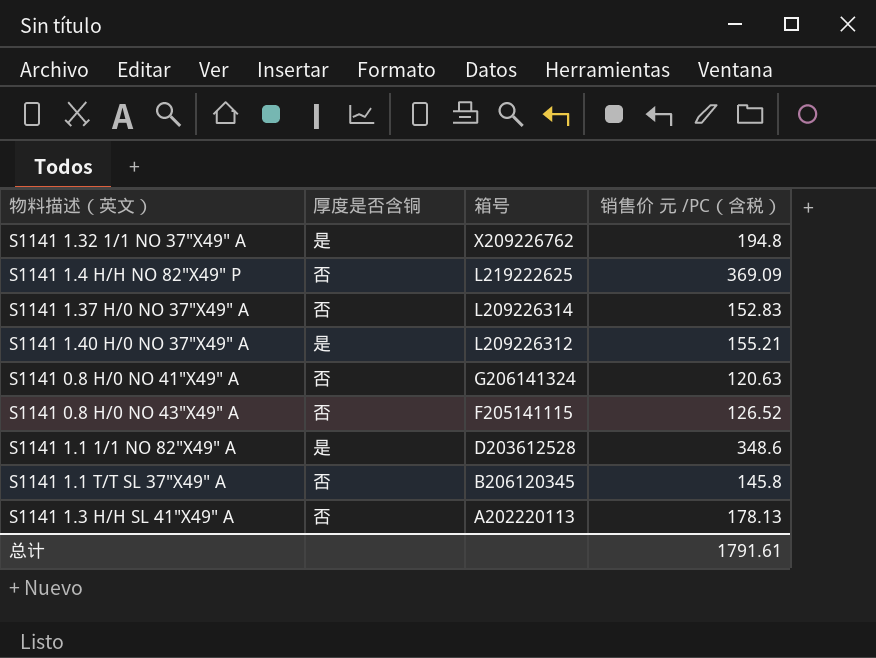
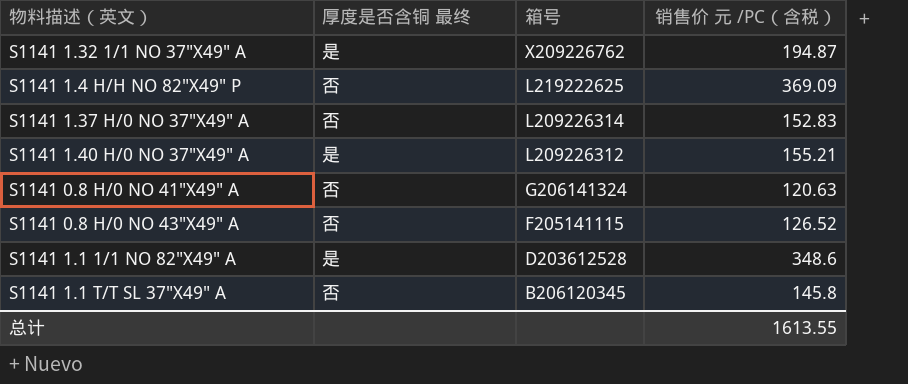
column name: 厚度是否含铜 -> 厚度是否含铜 最终
row S1141 1.3 H/H SL 41"X49" A: 否 | A202220113 | 178.13 -> none
S1141 1.32 1/1 NO 37"X49" A | 销售价 元 /PC（含税）: 194.8 -> 194.87
总计 | 销售价 元 /PC（含税）: 1791.61 -> 1613.55

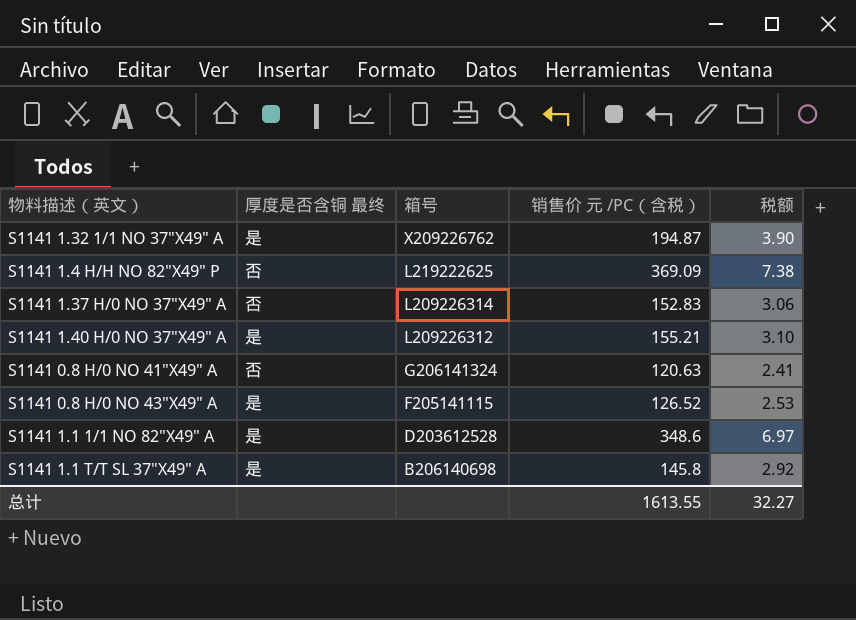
column 税额 | formula: none -> [销售价 元 /PC（含税）] * 0.02
S1141 0.8 H/0 NO 43"X49" A | 厚度是否含铜 最终: 否 -> 是
S1141 1.1 T/T SL 37"X49" A | 厚度是否含铜 最终: 否 -> 是
S1141 1.1 T/T SL 37"X49" A | 箱号: B206120345 -> B206140698

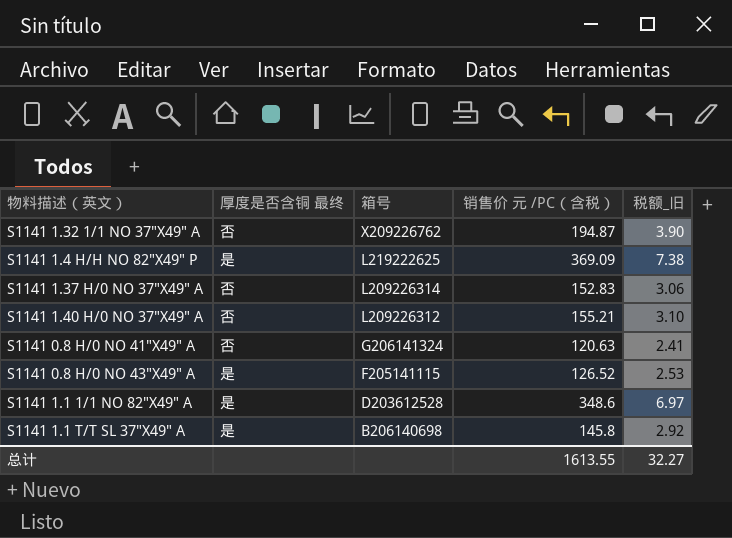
column name: 税额 -> 税额_旧
S1141 1.32 1/1 NO 37"X49" A | 厚度是否含铜 最终: 是 -> 否
S1141 1.4 H/H NO 82"X49" P | 厚度是否含铜 最终: 否 -> 是
S1141 1.40 H/0 NO 37"X49" A | 厚度是否含铜 最终: 是 -> 否

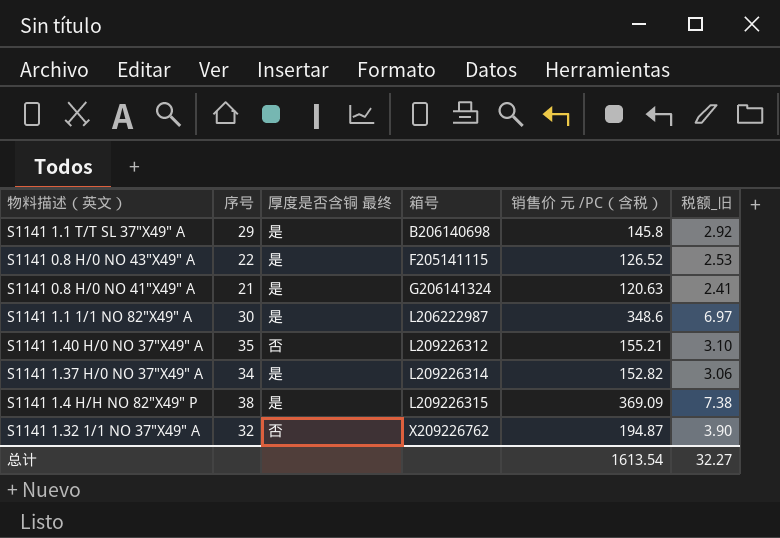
row order: 箱号 descending -> 箱号 ascending
column 序号 | position: none -> 2
S1141 0.8 H/0 NO 41"X49" A | 厚度是否含铜 最终: 否 -> 是
S1141 1.1 1/1 NO 82"X49" A | 箱号: D203612528 -> L206222987
S1141 1.37 H/0 NO 37"X49" A | 厚度是否含铜 最终: 否 -> 是
S1141 1.37 H/0 NO 37"X49" A | 销售价 元 /PC（含税）: 152.83 -> 152.82
S1141 1.4 H/H NO 82"X49" P | 箱号: L219222625 -> L209226315
总计 | 销售价 元 /PC（含税）: 1613.55 -> 1613.54

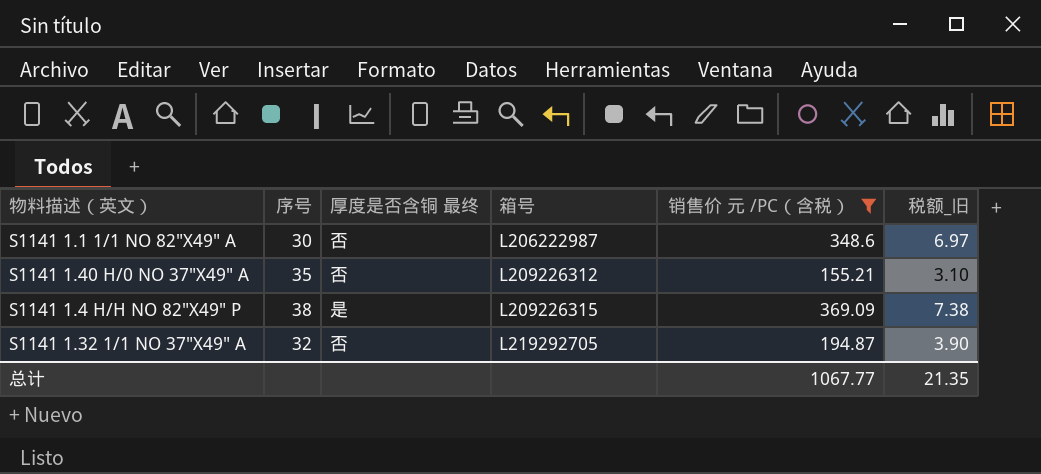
filter: none -> 销售价 元 /PC（含税） >= 155.21
S1141 1.1 1/1 NO 82"X49" A | 厚度是否含铜 最终: 是 -> 否
S1141 1.32 1/1 NO 37"X49" A | 箱号: X209226762 -> L219292705
总计 | 销售价 元 /PC（含税）: 1613.54 -> 1067.77
总计 | 税额_旧: 32.27 -> 21.35

